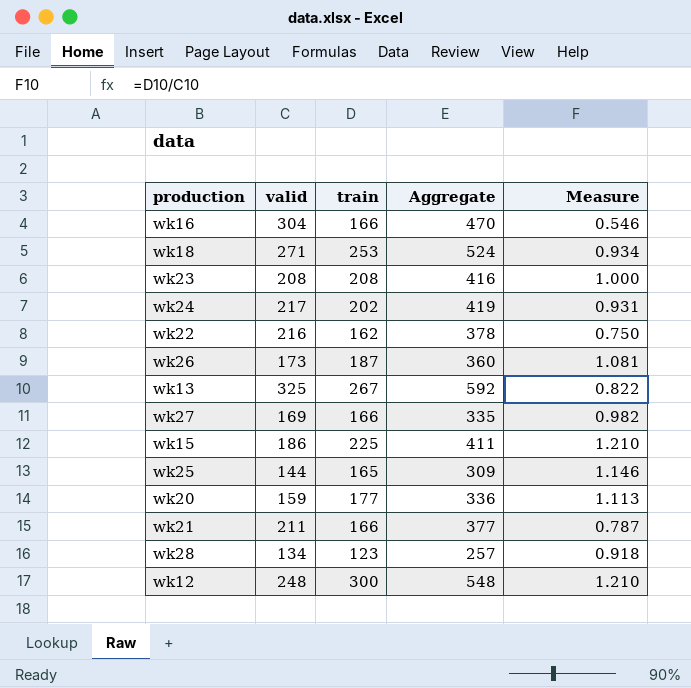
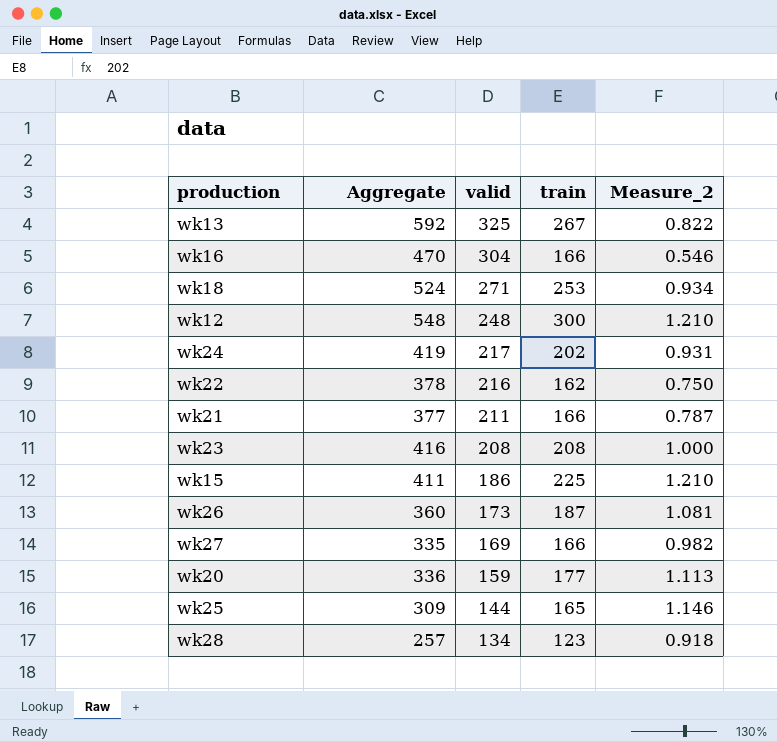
row order: none -> valid descending
column Aggregate | position: 4 -> 2
column name: Measure -> Measure_2

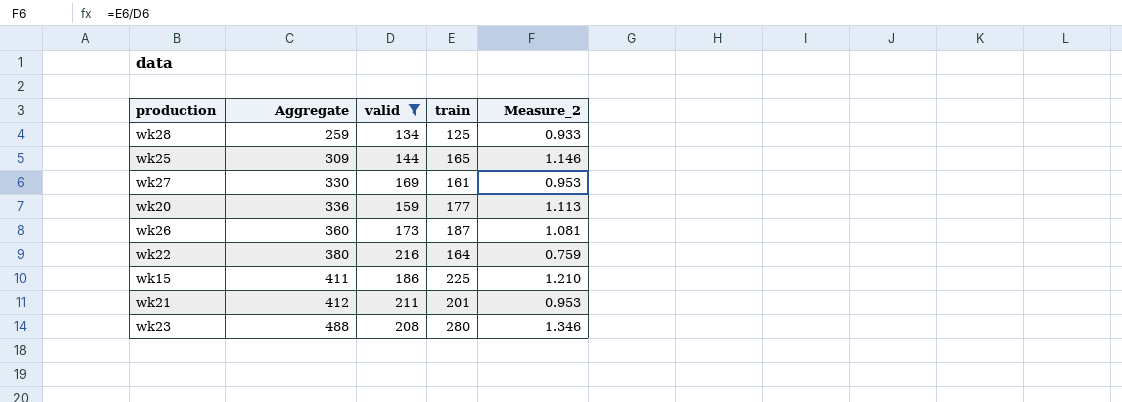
filter: none -> valid <= 216
row order: valid descending -> Aggregate ascending
wk28 | Aggregate: 257 -> 259
wk28 | train: 123 -> 125
wk28 | Measure_2: 0.918 -> 0.933
wk27 | Aggregate: 335 -> 330
wk27 | train: 166 -> 161
wk27 | Measure_2: 0.982 -> 0.953
wk22 | Aggregate: 378 -> 380
wk22 | train: 162 -> 164
wk22 | Measure_2: 0.750 -> 0.759
wk21 | Aggregate: 377 -> 412
wk21 | train: 166 -> 201
wk21 | Measure_2: 0.787 -> 0.953
wk23 | Aggregate: 416 -> 488
wk23 | train: 208 -> 280
wk23 | Measure_2: 1.000 -> 1.346

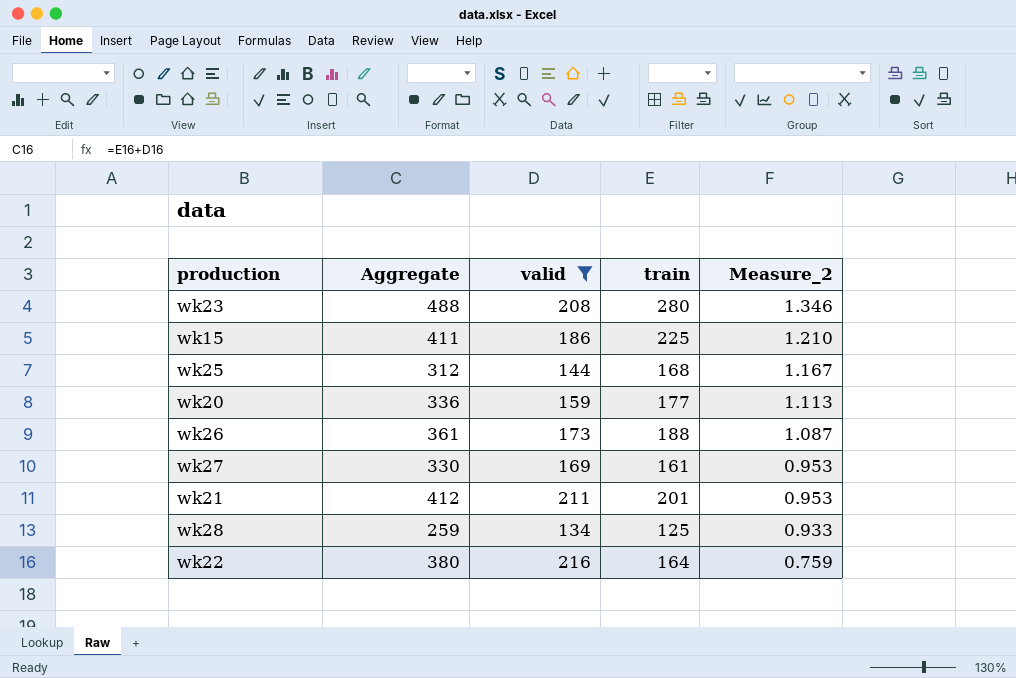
row order: Aggregate ascending -> Measure_2 descending
wk25 | Aggregate: 309 -> 312
wk25 | train: 165 -> 168
wk25 | Measure_2: 1.146 -> 1.167
wk26 | Aggregate: 360 -> 361
wk26 | train: 187 -> 188
wk26 | Measure_2: 1.081 -> 1.087

